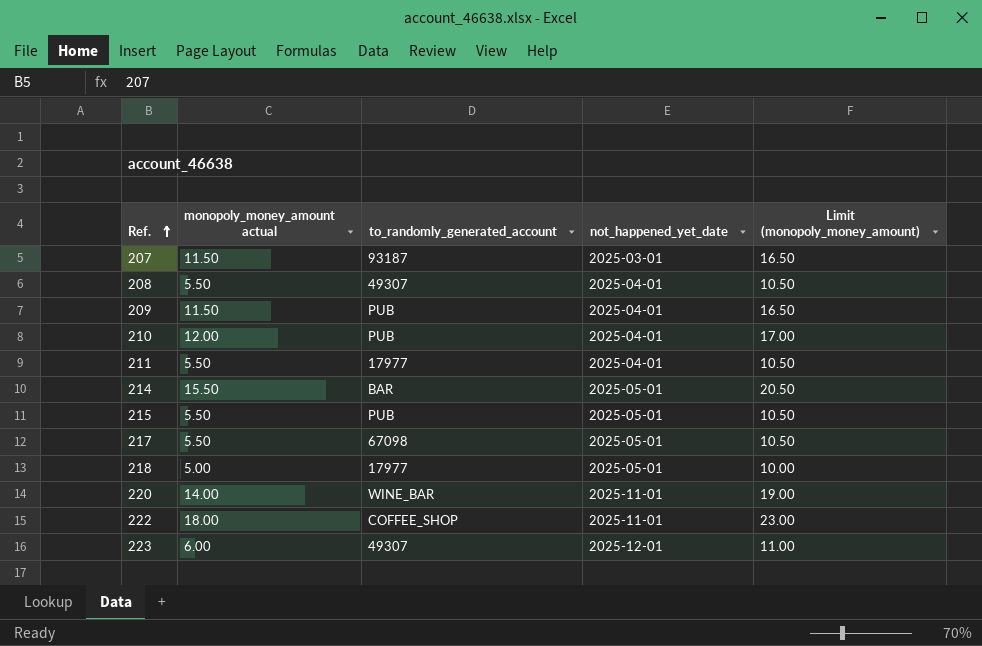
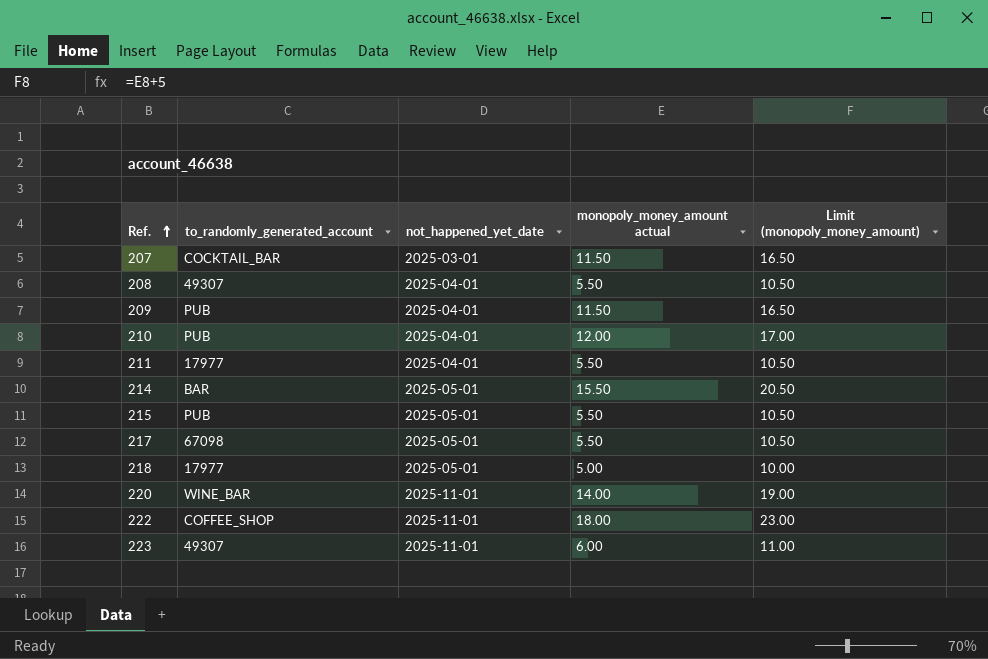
column monopoly_money_amount actual | position: 2 -> 4
207 | to_randomly_generated_account: 93187 -> COCKTAIL_BAR
223 | not_happened_yet_date: 2025-12-01 -> 2025-11-01

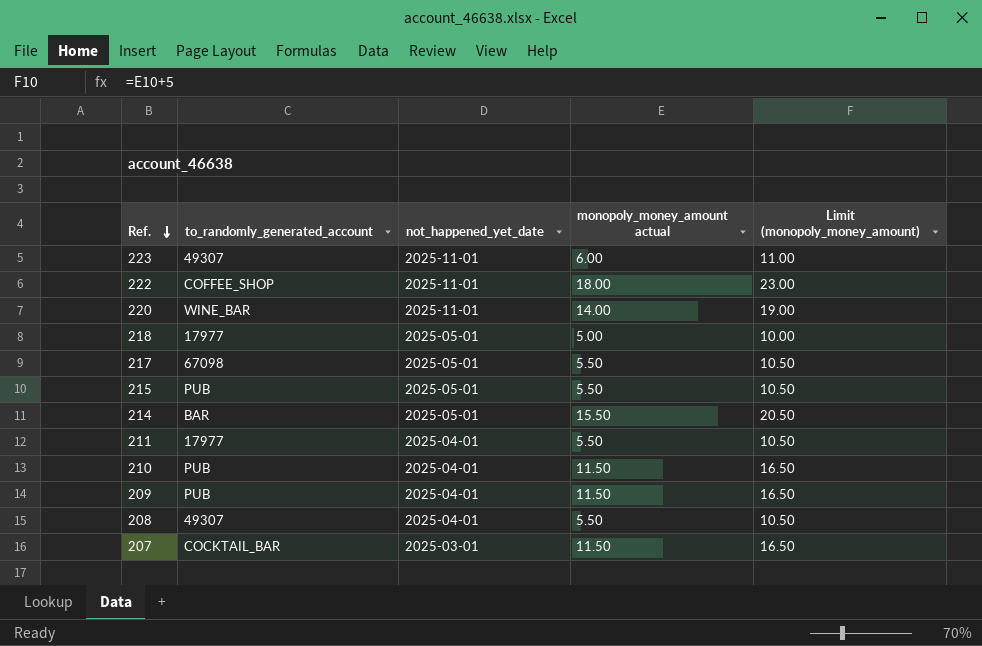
row order: Ref. ascending -> Ref. descending
210 | monopoly_money_amount actual: 12.00 -> 11.50
210 | Limit (monopoly_money_amount): 17.00 -> 16.50

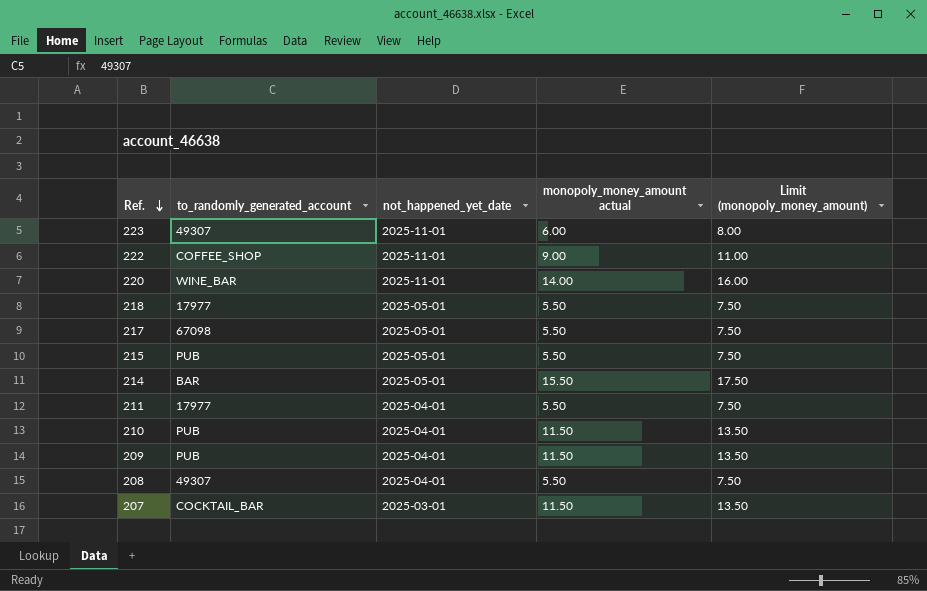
column Limit (monopoly_money_amount) | formula: [monopoly_money_amount actual] + 5 -> [monopoly_money_amount actual] + 2
222 | monopoly_money_amount actual: 18.00 -> 9.00
218 | monopoly_money_amount actual: 5.00 -> 5.50

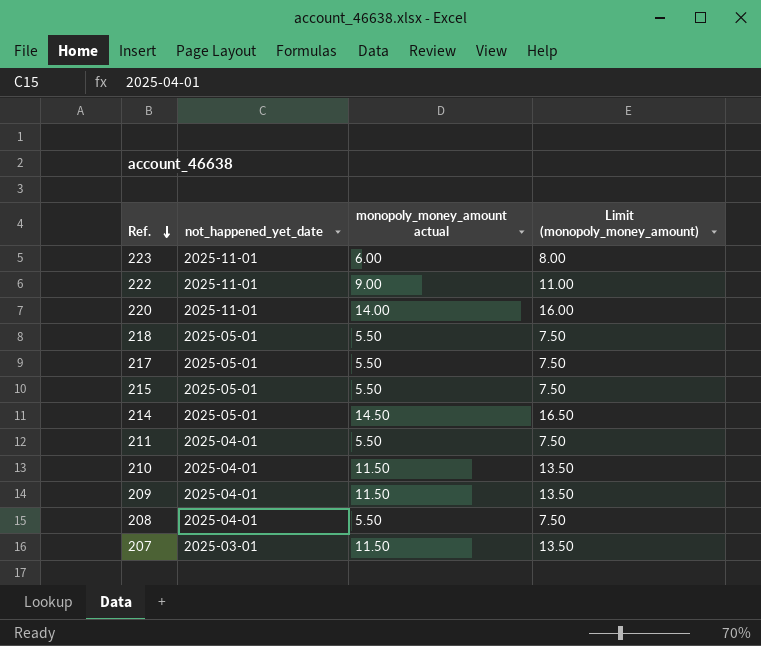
column to_randomly_generated_account | position: 2 -> none
214 | monopoly_money_amount actual: 15.50 -> 14.50
214 | Limit (monopoly_money_amount): 17.50 -> 16.50

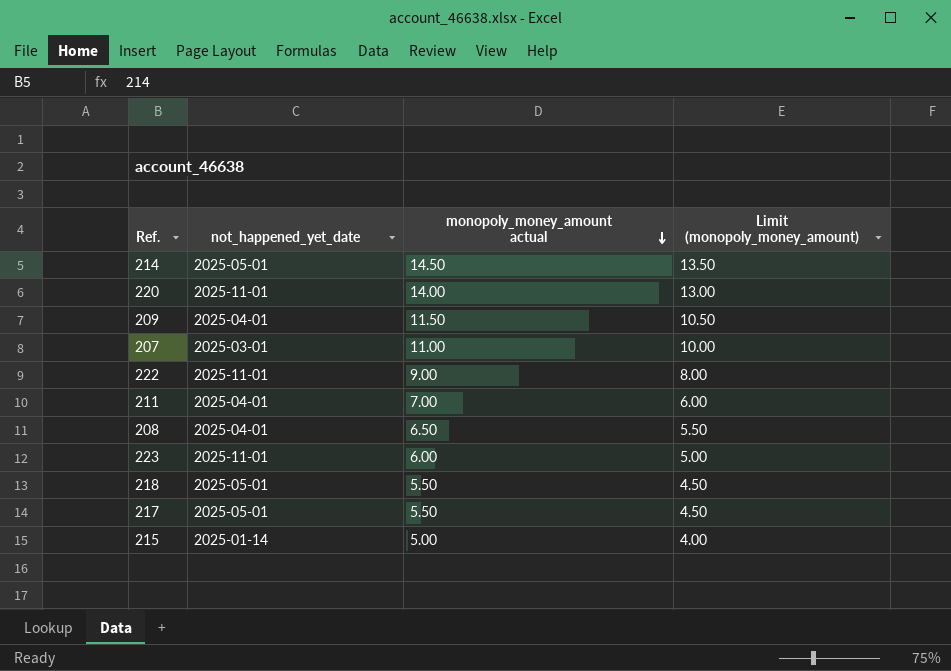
row order: Ref. descending -> monopoly_money_amount actual descending
column Limit (monopoly_money_amount) | formula: [monopoly_money_amount actual] + 2 -> [monopoly_money_amount actual] - 1
row 210: 2025-04-01 | 11.50 | 13.50 -> none
207 | monopoly_money_amount actual: 11.50 -> 11.00
211 | monopoly_money_amount actual: 5.50 -> 7.00
208 | monopoly_money_amount actual: 5.50 -> 6.50
215 | not_happened_yet_date: 2025-05-01 -> 2025-01-14
215 | monopoly_money_amount actual: 5.50 -> 5.00

